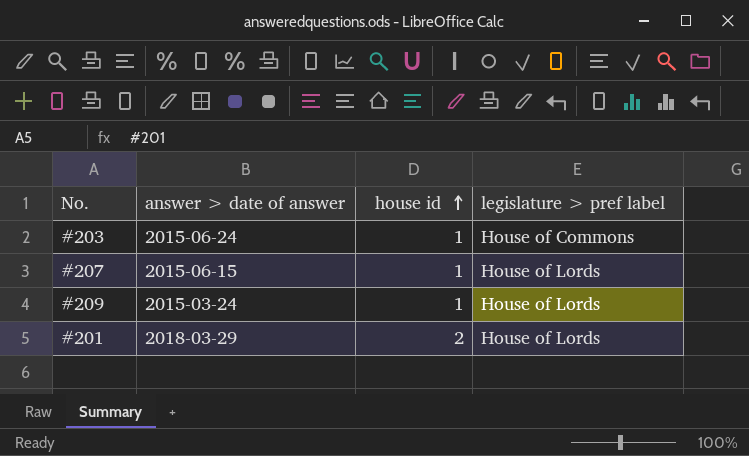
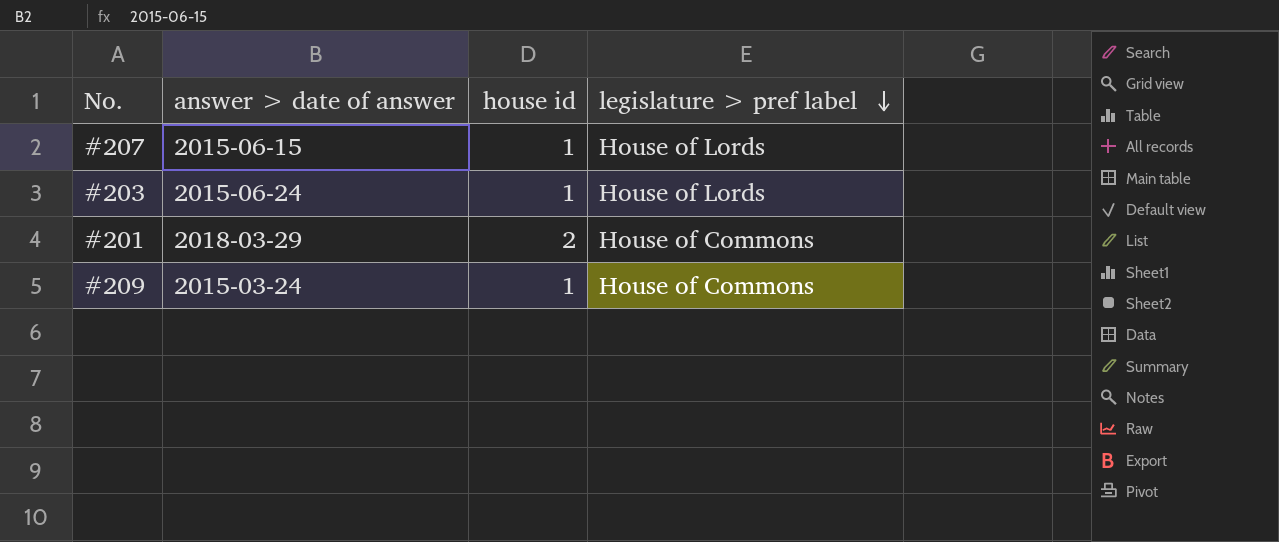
row order: house id ascending -> legislature > pref label descending
#203 | legislature > pref label: House of Commons -> House of Lords
#201 | legislature > pref label: House of Lords -> House of Commons
#209 | legislature > pref label: House of Lords -> House of Commons

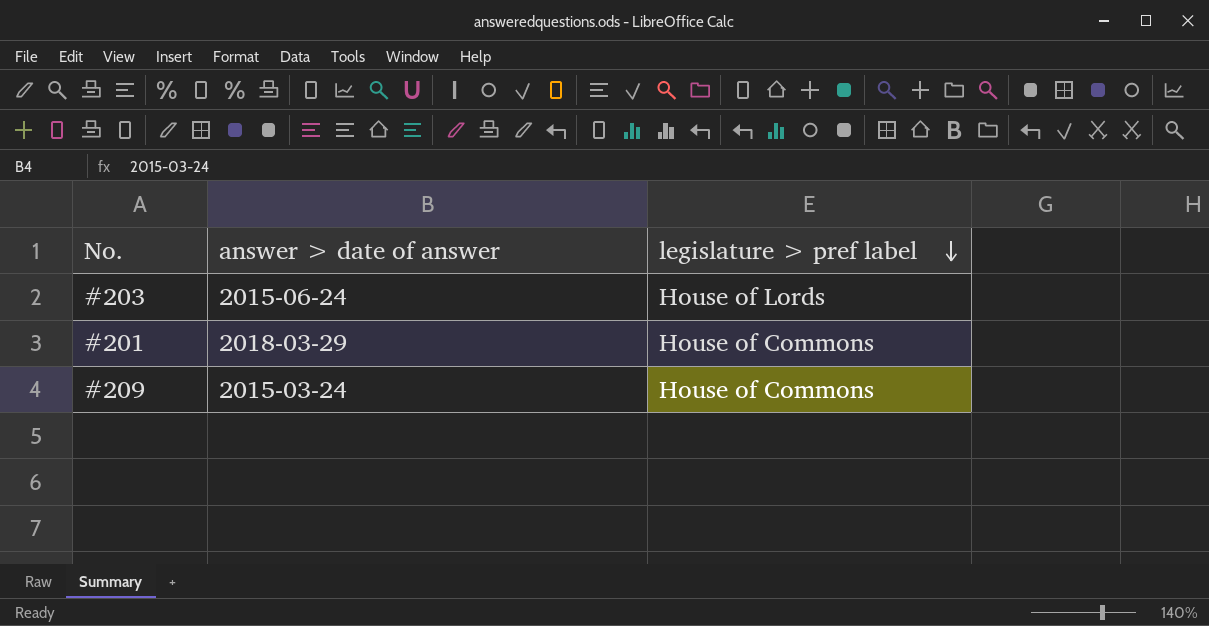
column house id | position: 3 -> none
row #207: 2015-06-15 | 1 | House of Lords -> none

